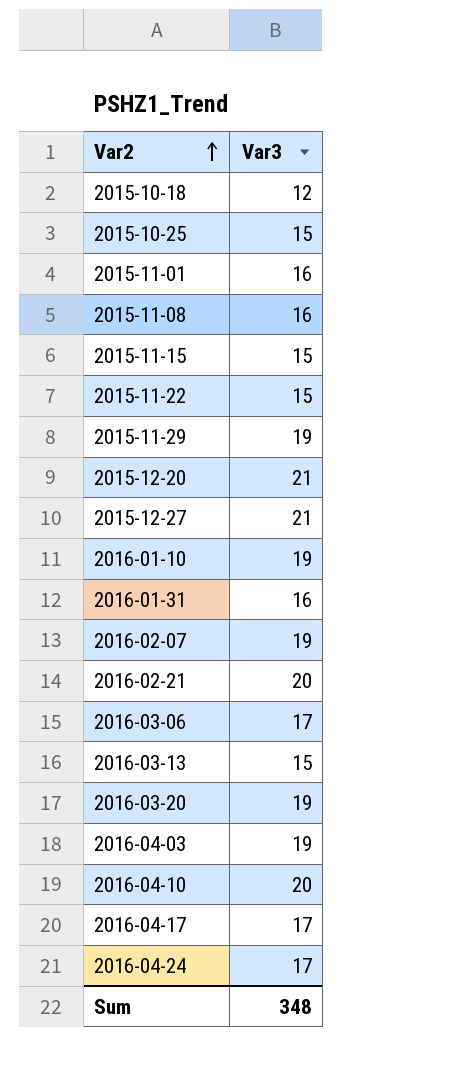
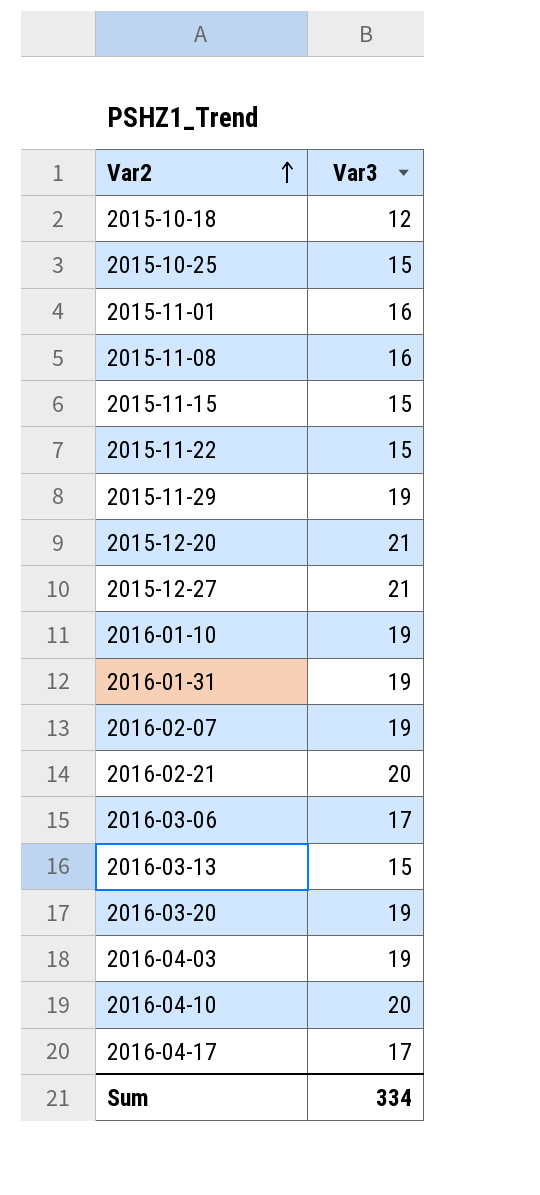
row 2016-04-24: 17 -> none
2016-01-31 | Var3: 16 -> 19
Sum | Var3: 348 -> 334

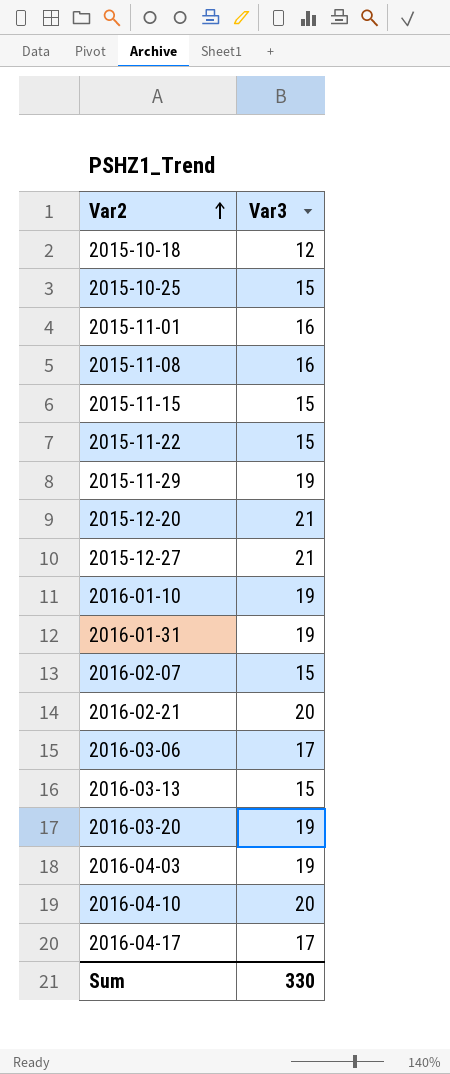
2016-02-07 | Var3: 19 -> 15
Sum | Var3: 334 -> 330

